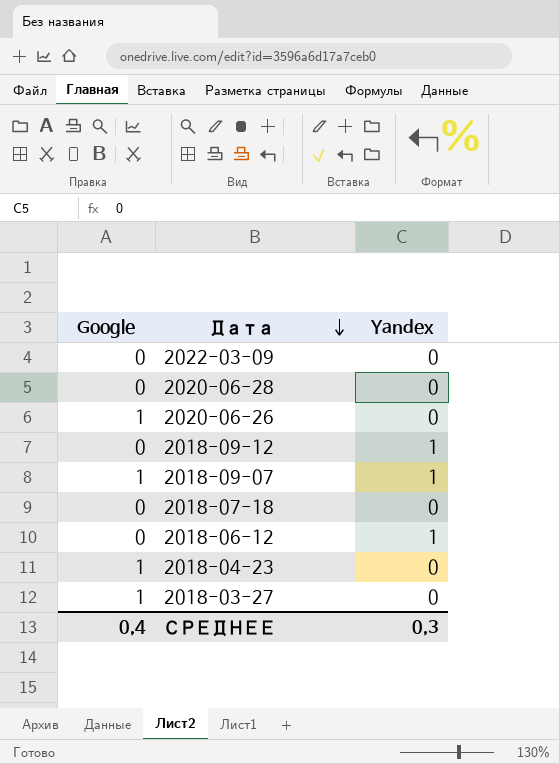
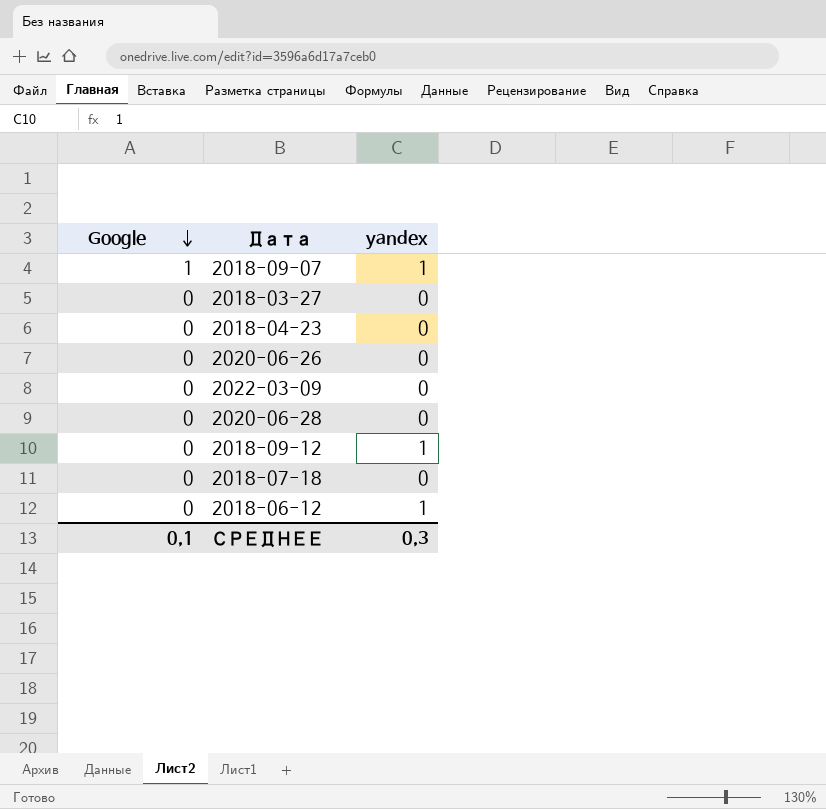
row order: Дата descending -> Google descending
column name: Yandex -> yandex
2018-03-27 | Google: 1 -> 0
2018-04-23 | Google: 1 -> 0
2020-06-26 | Google: 1 -> 0
СРЕДНЕЕ | Google: 0,4 -> 0,1

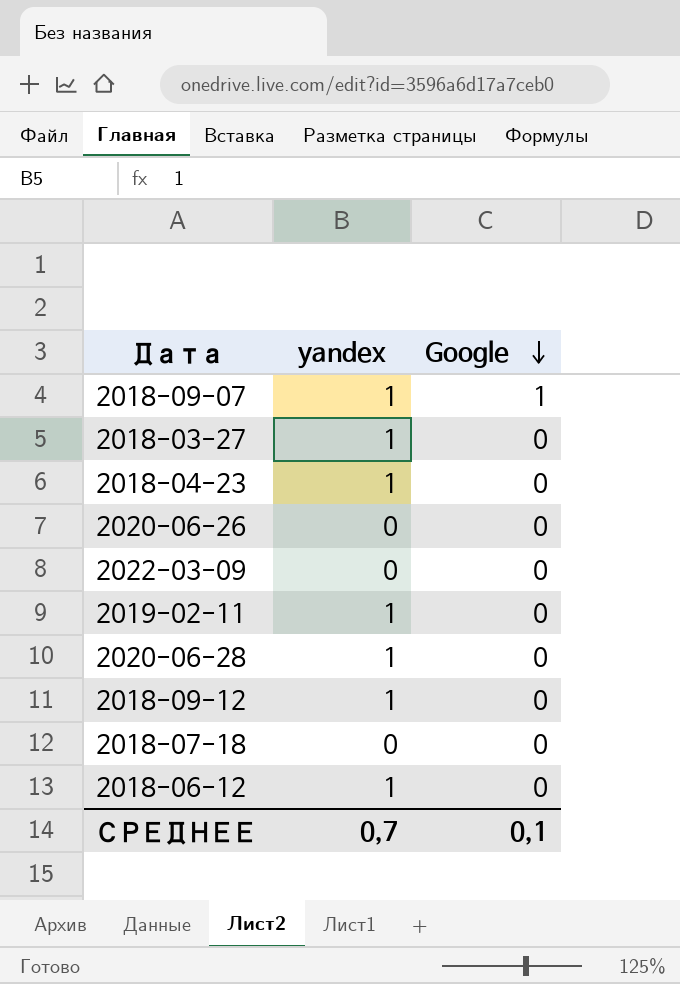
column Google | position: 1 -> 3
2018-03-27 | yandex: 0 -> 1
2018-04-23 | yandex: 0 -> 1
row 2019-02-11: none -> 1 | 0
2020-06-28 | yandex: 0 -> 1
СРЕДНЕЕ | yandex: 0,3 -> 0,7

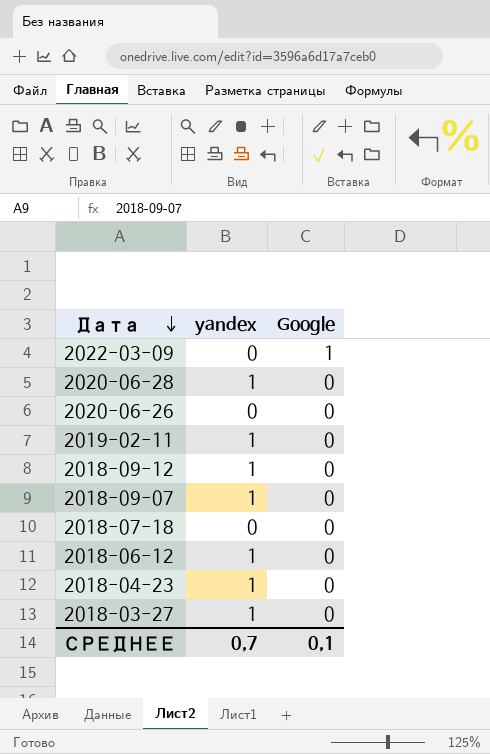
row order: Google descending -> Дата descending
2022-03-09 | Google: 0 -> 1
2018-09-07 | Google: 1 -> 0

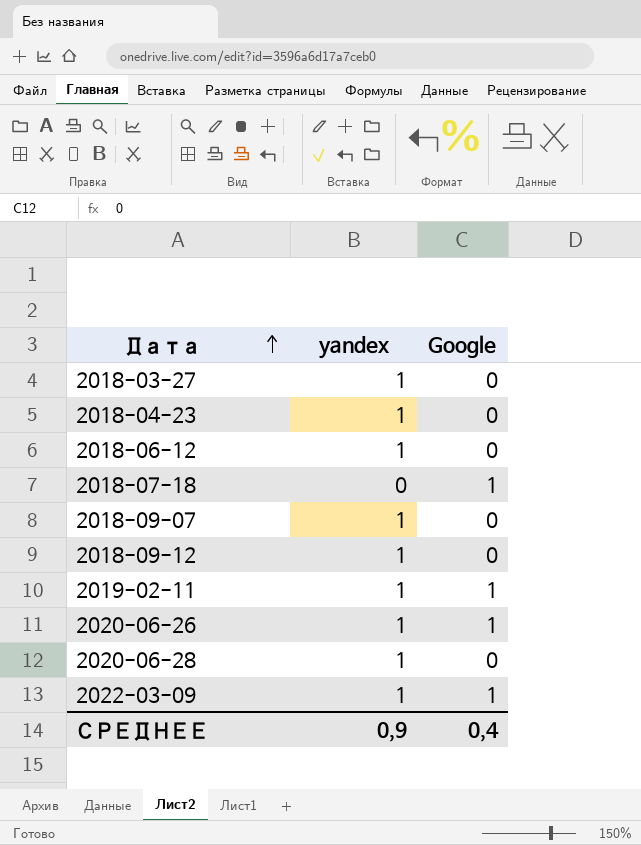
row order: Дата descending -> Дата ascending
2018-07-18 | Google: 0 -> 1
2019-02-11 | Google: 0 -> 1
2020-06-26 | yandex: 0 -> 1
2020-06-26 | Google: 0 -> 1
2022-03-09 | yandex: 0 -> 1
СРЕДНЕЕ | yandex: 0,7 -> 0,9
СРЕДНЕЕ | Google: 0,1 -> 0,4

